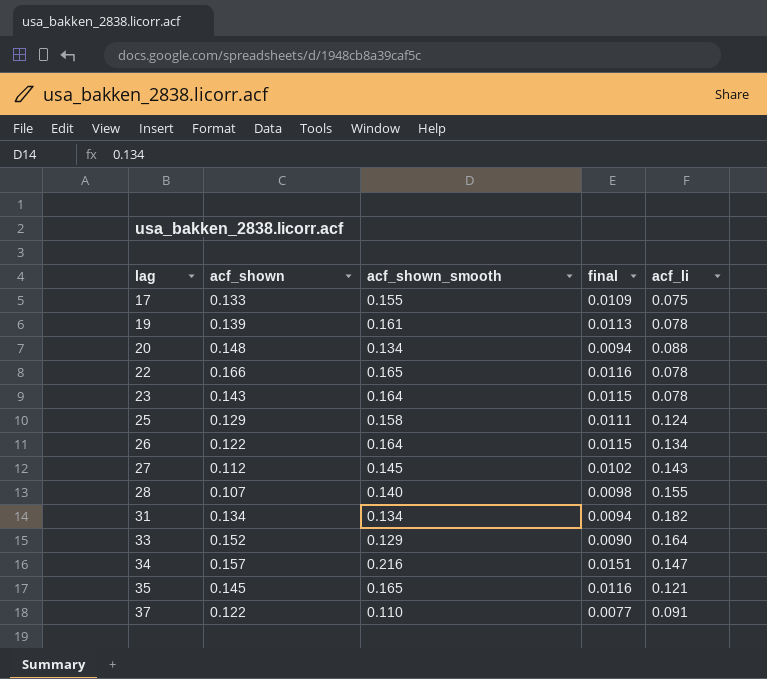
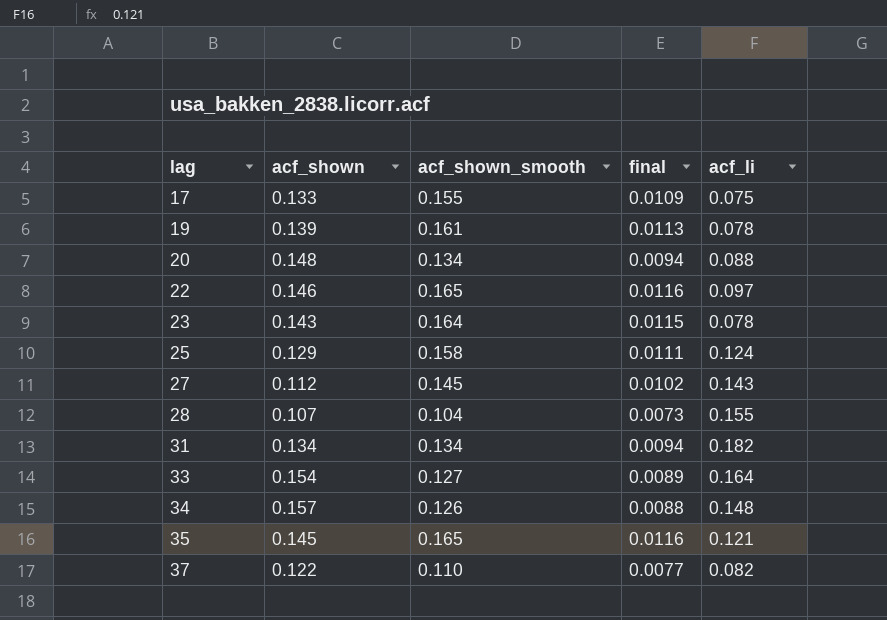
row 26: 0.122 | 0.164 | 0.0115 | 0.134 -> none
22 | acf_shown: 0.166 -> 0.146
22 | acf_li: 0.078 -> 0.097
28 | acf_shown_smooth: 0.140 -> 0.104
28 | final: 0.0098 -> 0.0073
33 | acf_shown: 0.152 -> 0.154
33 | acf_shown_smooth: 0.129 -> 0.127
33 | final: 0.0090 -> 0.0089
34 | acf_shown_smooth: 0.216 -> 0.126
34 | final: 0.0151 -> 0.0088
34 | acf_li: 0.147 -> 0.148
37 | acf_li: 0.091 -> 0.082

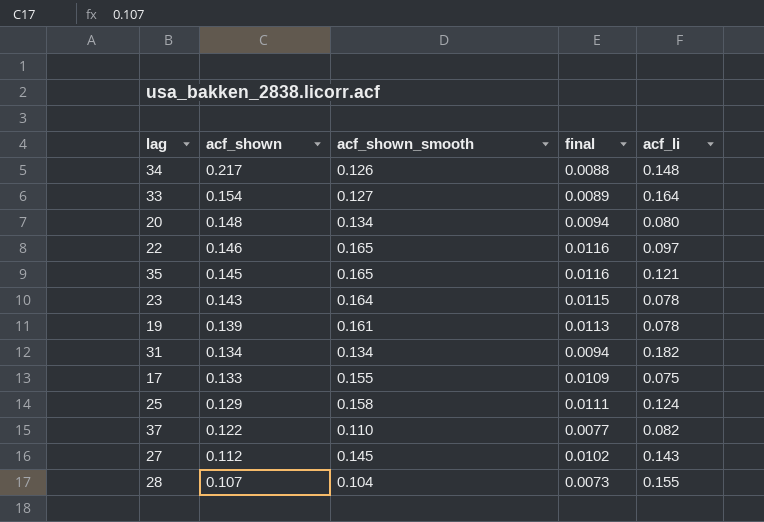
row order: lag ascending -> acf_shown descending
34 | acf_shown: 0.157 -> 0.217
20 | acf_li: 0.088 -> 0.080

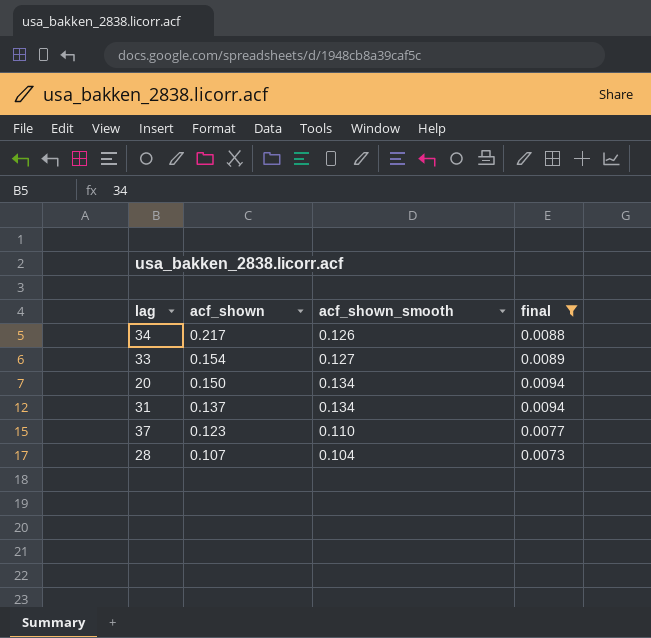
filter: none -> final <= 0.0094
column acf_li | position: 5 -> none
20 | acf_shown: 0.148 -> 0.150
31 | acf_shown: 0.134 -> 0.137
37 | acf_shown: 0.122 -> 0.123

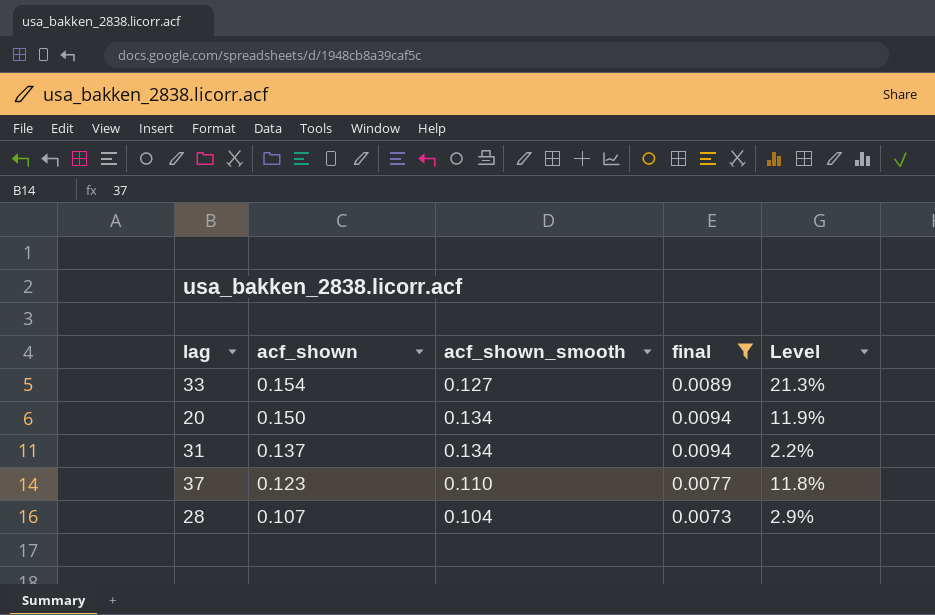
column Level | formula: none -> ([acf_shown] - [acf_shown_smooth]) / [acf_shown_smooth]
row 34: 0.217 | 0.126 | 0.0088 -> none

